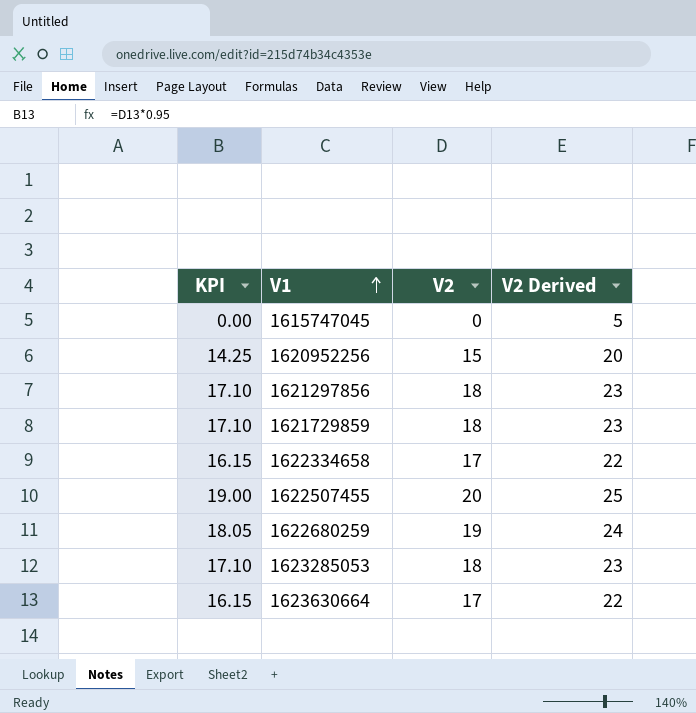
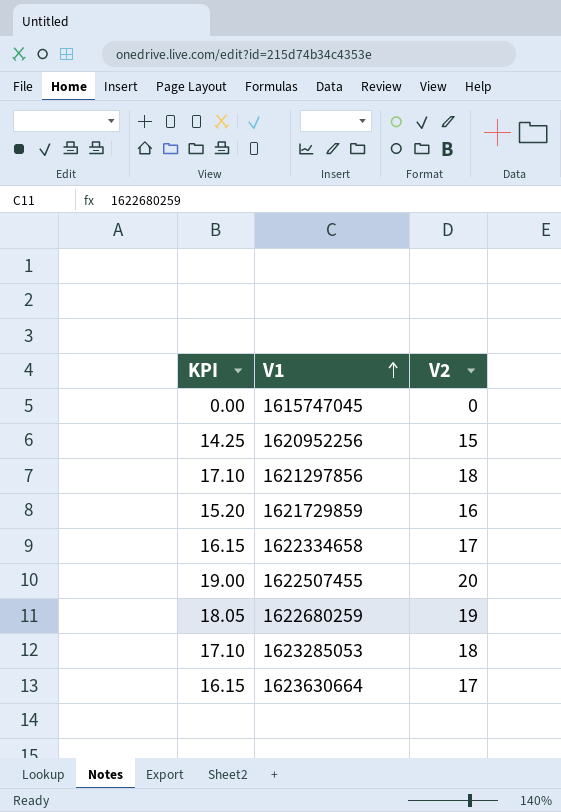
column V2 Derived | formula: [V2] + 5 -> none
1621729859 | KPI: 17.10 -> 15.20
1621729859 | V2: 18 -> 16

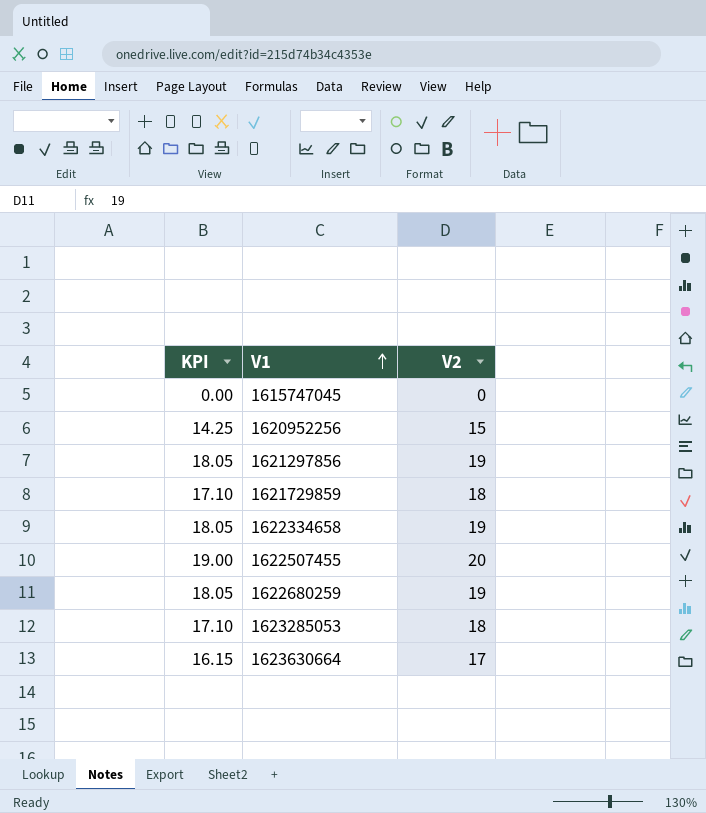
1621297856 | KPI: 17.10 -> 18.05
1621297856 | V2: 18 -> 19
1621729859 | KPI: 15.20 -> 17.10
1621729859 | V2: 16 -> 18
1622334658 | KPI: 16.15 -> 18.05
1622334658 | V2: 17 -> 19

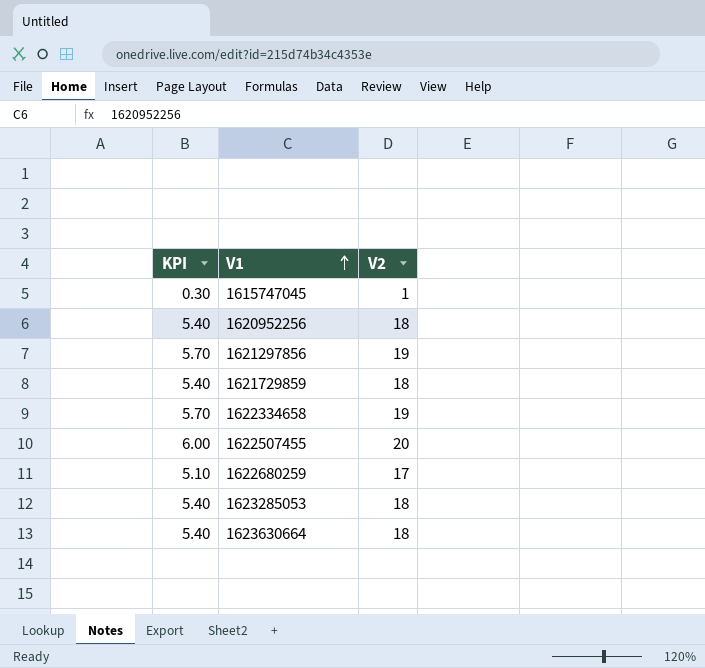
column KPI | formula: [V2] * 0.95 -> [V2] * 0.3
1615747045 | V2: 0 -> 1
1620952256 | V2: 15 -> 18
1622680259 | V2: 19 -> 17
1623630664 | V2: 17 -> 18

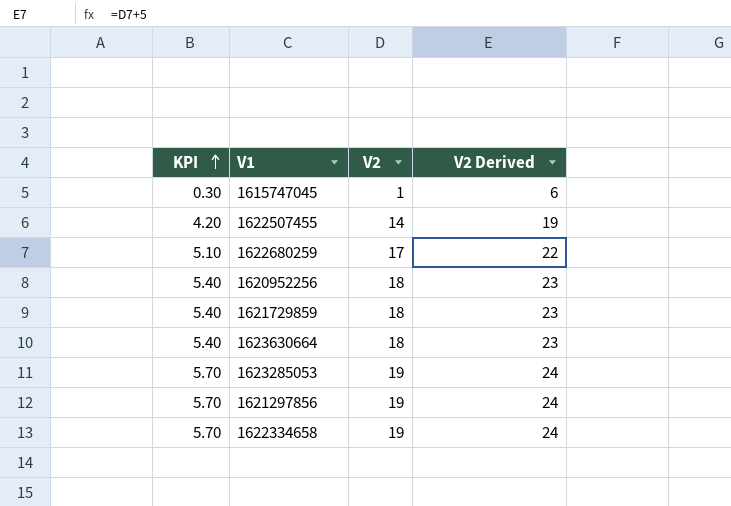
row order: V1 ascending -> KPI ascending
column V2 Derived | formula: none -> [V2] + 5
1622507455 | KPI: 6.00 -> 4.20
1622507455 | V2: 20 -> 14
1623285053 | KPI: 5.40 -> 5.70
1623285053 | V2: 18 -> 19

